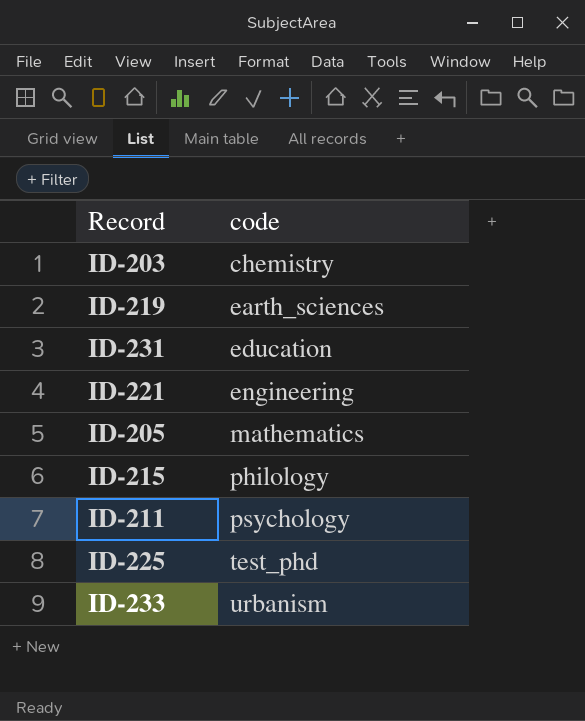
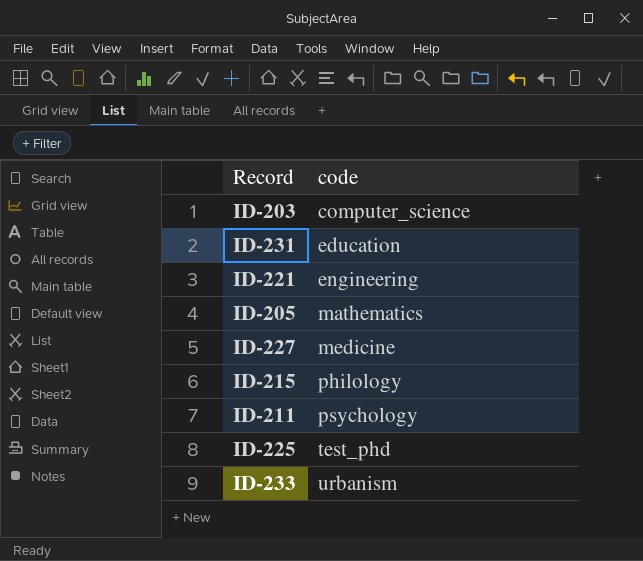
row ID-219: earth_sciences -> none
ID-203 | code: chemistry -> computer_science
row ID-227: none -> medicine

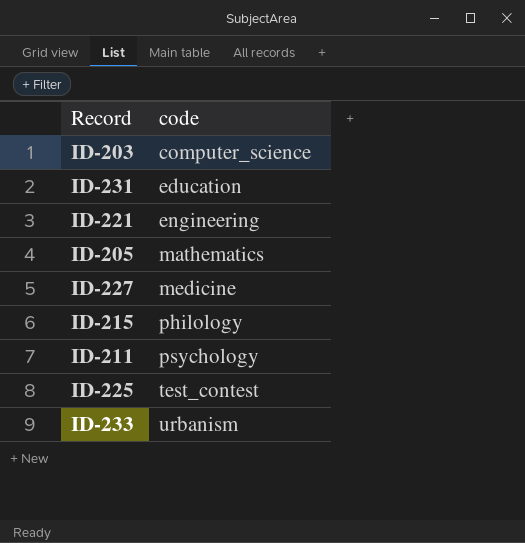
ID-225 | code: test_phd -> test_contest

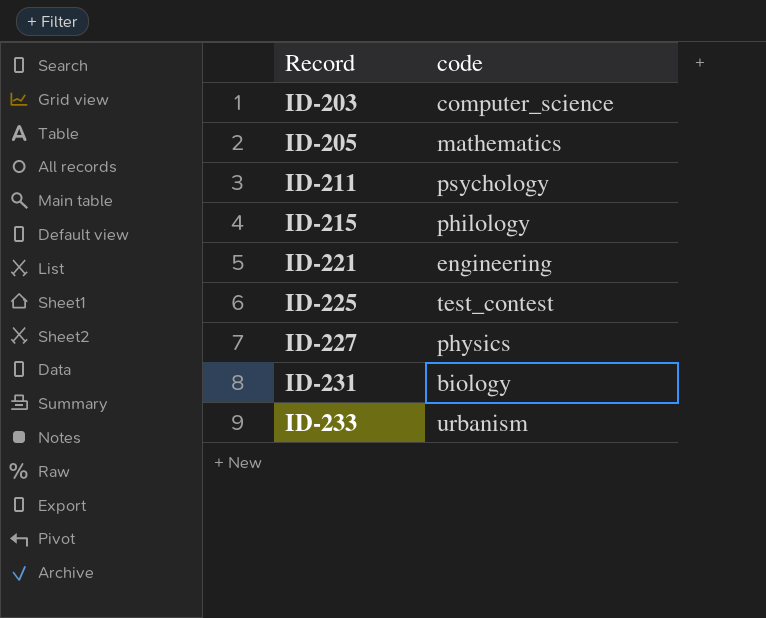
row order: code ascending -> Record ascending
ID-227 | code: medicine -> physics
ID-231 | code: education -> biology

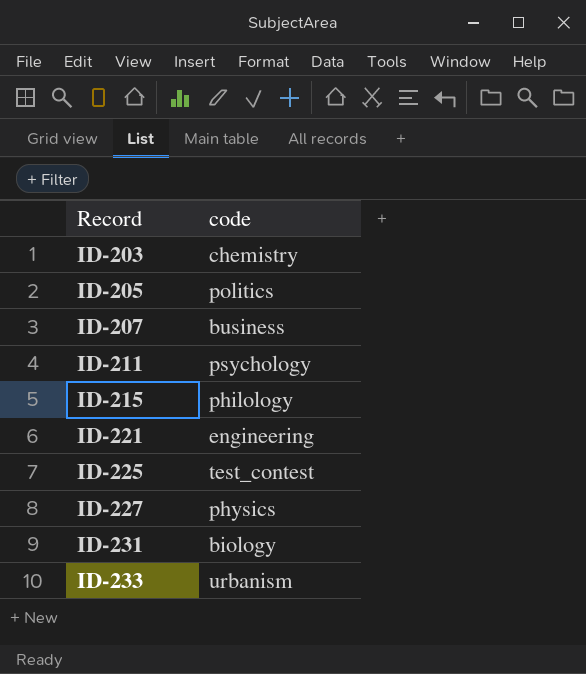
ID-203 | code: computer_science -> chemistry
ID-205 | code: mathematics -> politics
row ID-207: none -> business

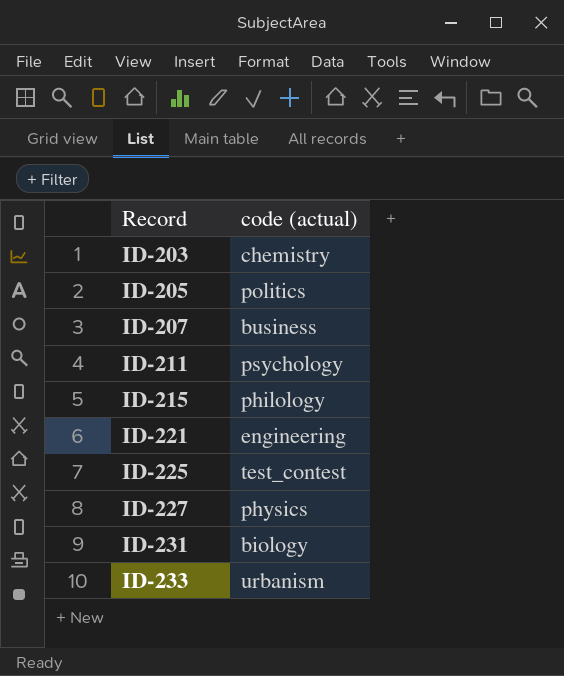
column name: code -> code (actual)

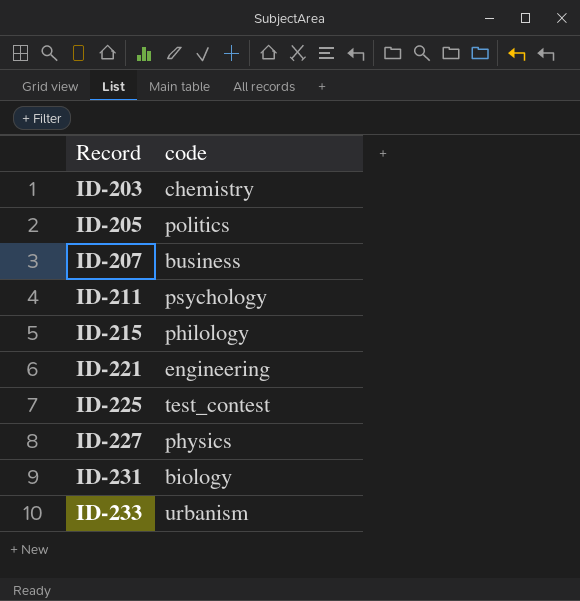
column name: code (actual) -> code

